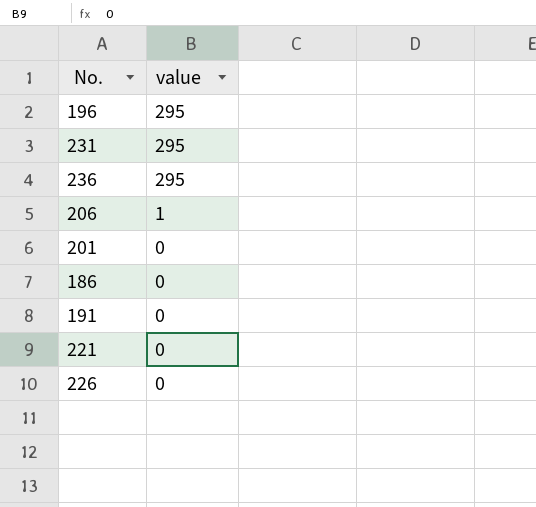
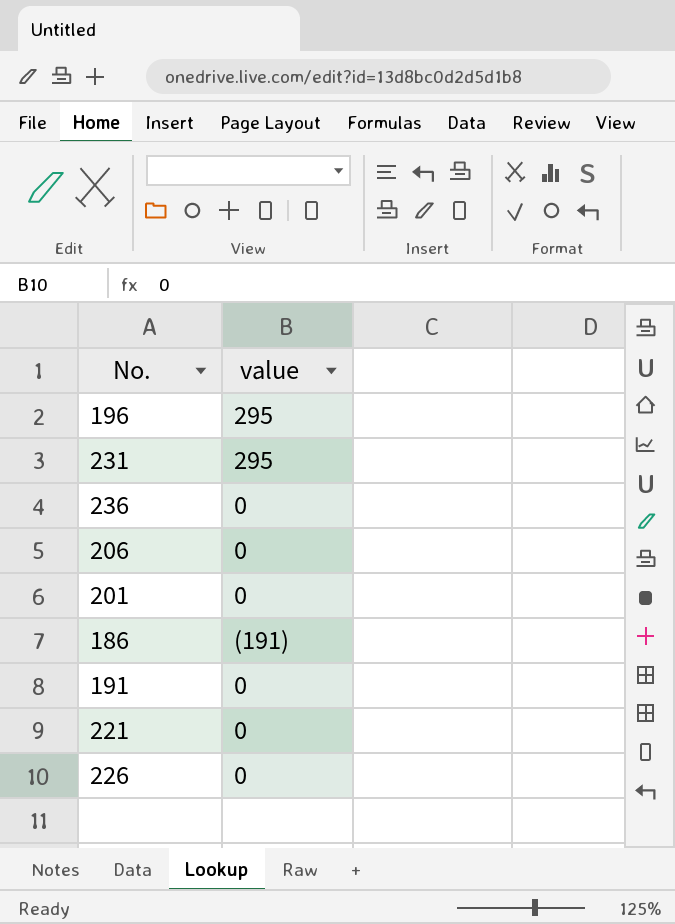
236 | value: 295 -> 0
206 | value: 1 -> 0
186 | value: 0 -> (191)

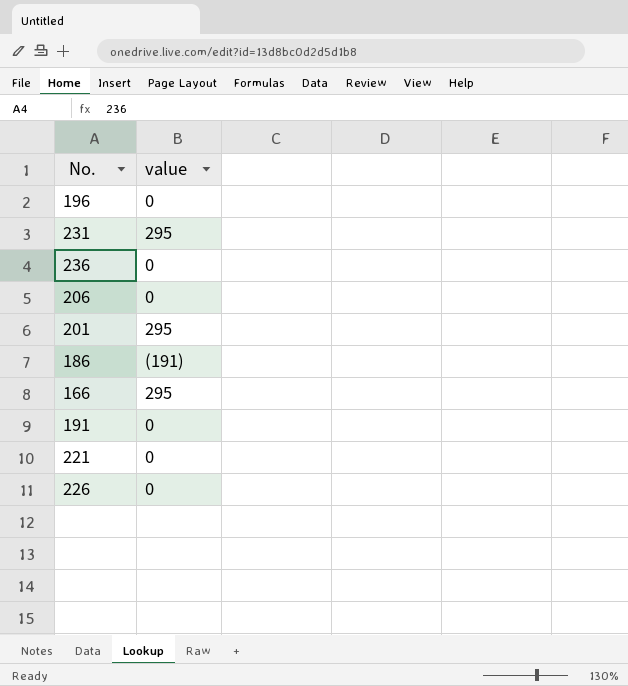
196 | value: 295 -> 0
201 | value: 0 -> 295
row 166: none -> 295

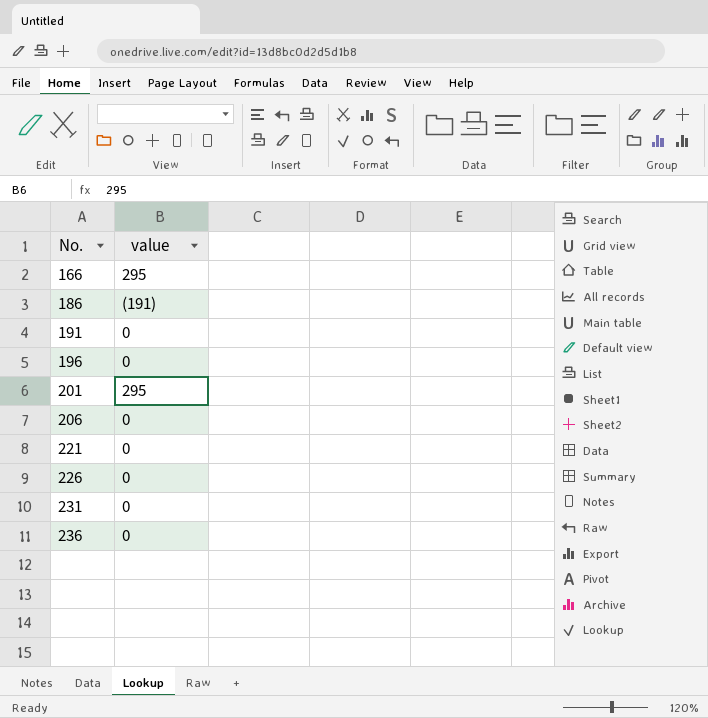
row order: none -> No. ascending
231 | value: 295 -> 0

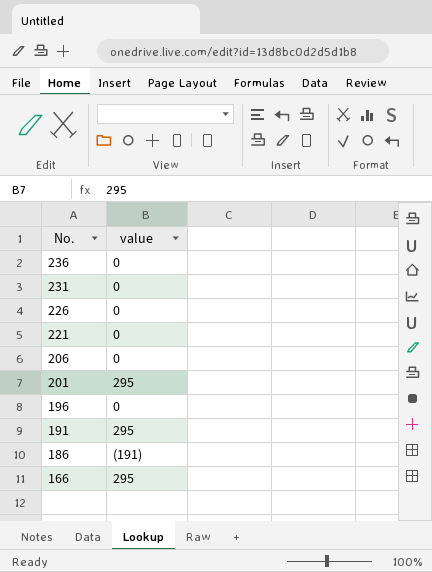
row order: No. ascending -> No. descending
191 | value: 0 -> 295

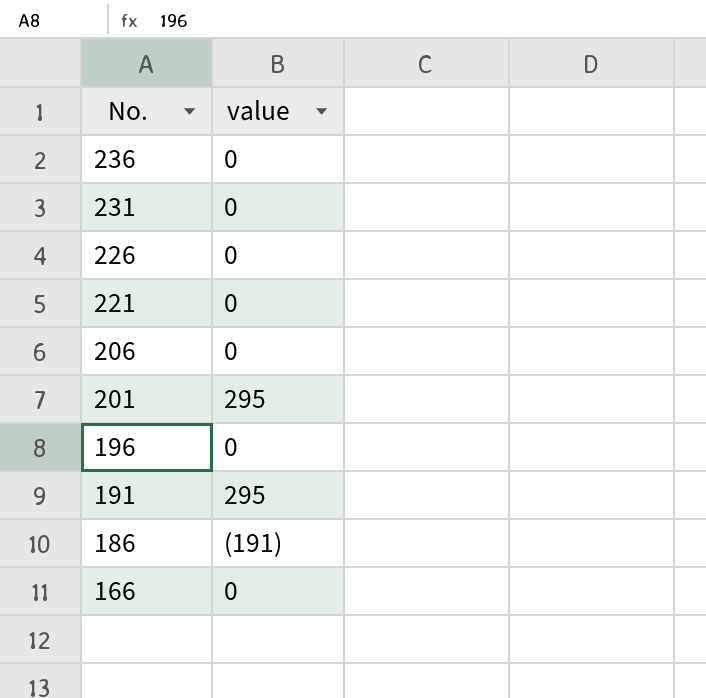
166 | value: 295 -> 0

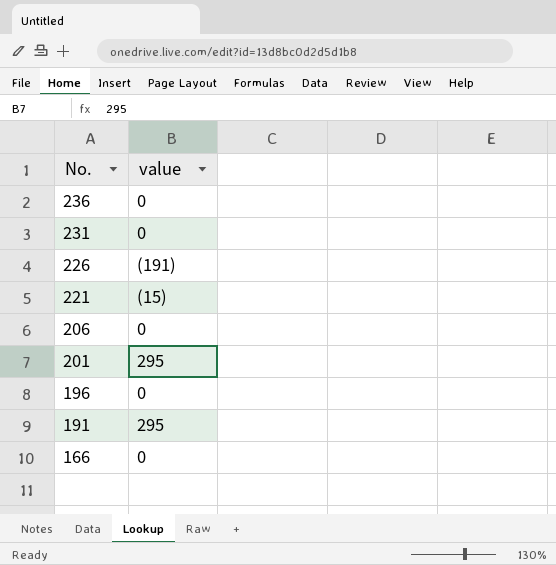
row 186: (191) -> none
226 | value: 0 -> (191)
221 | value: 0 -> (15)

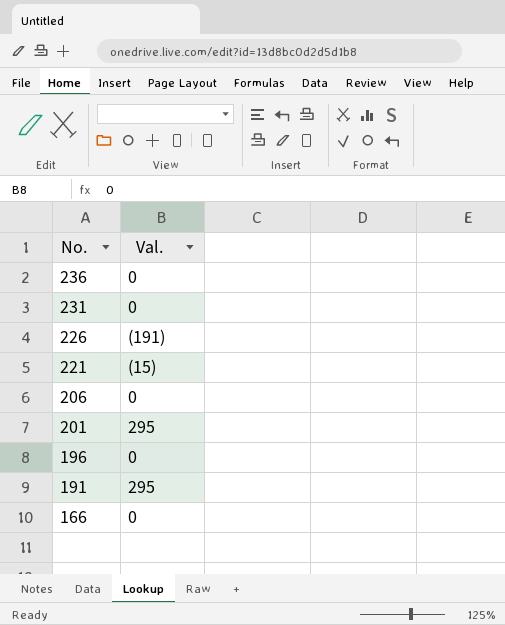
column name: value -> Val.

